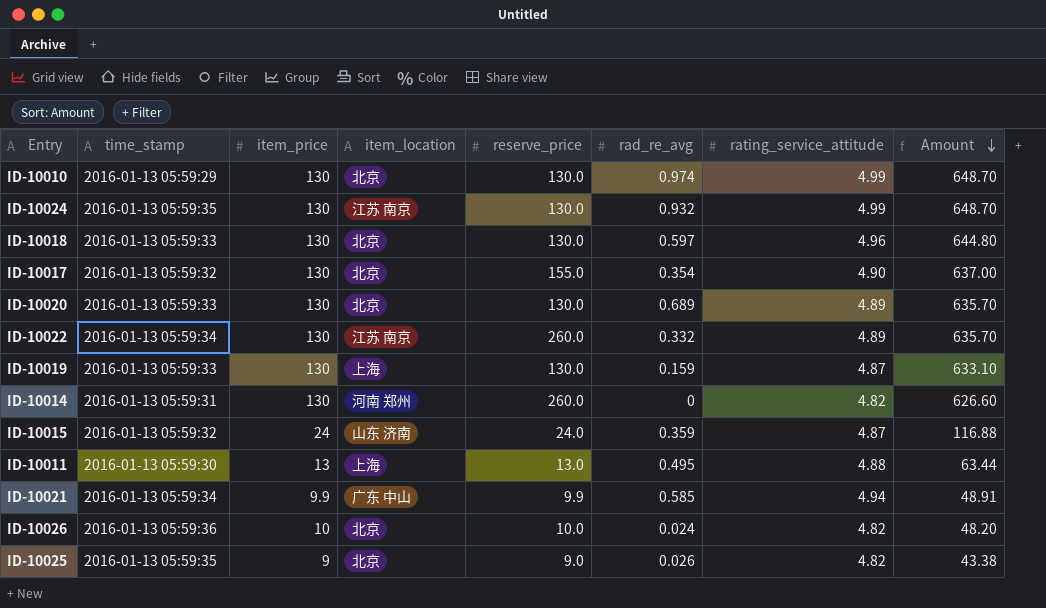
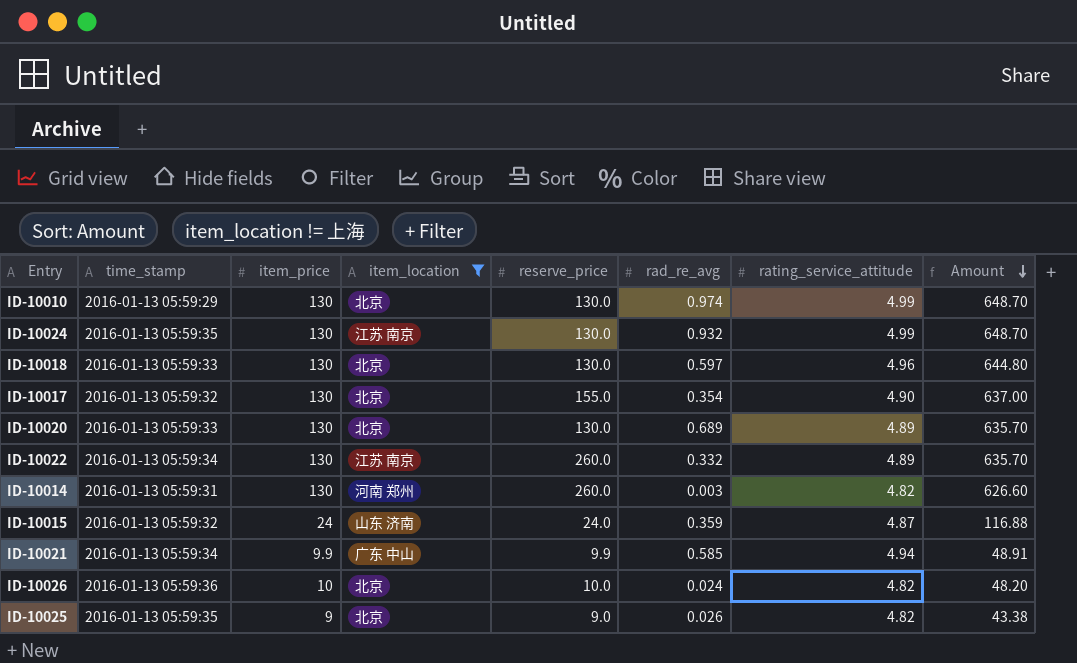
filter: none -> item_location != 上海
ID-10014 | rad_re_avg: 0 -> 0.003

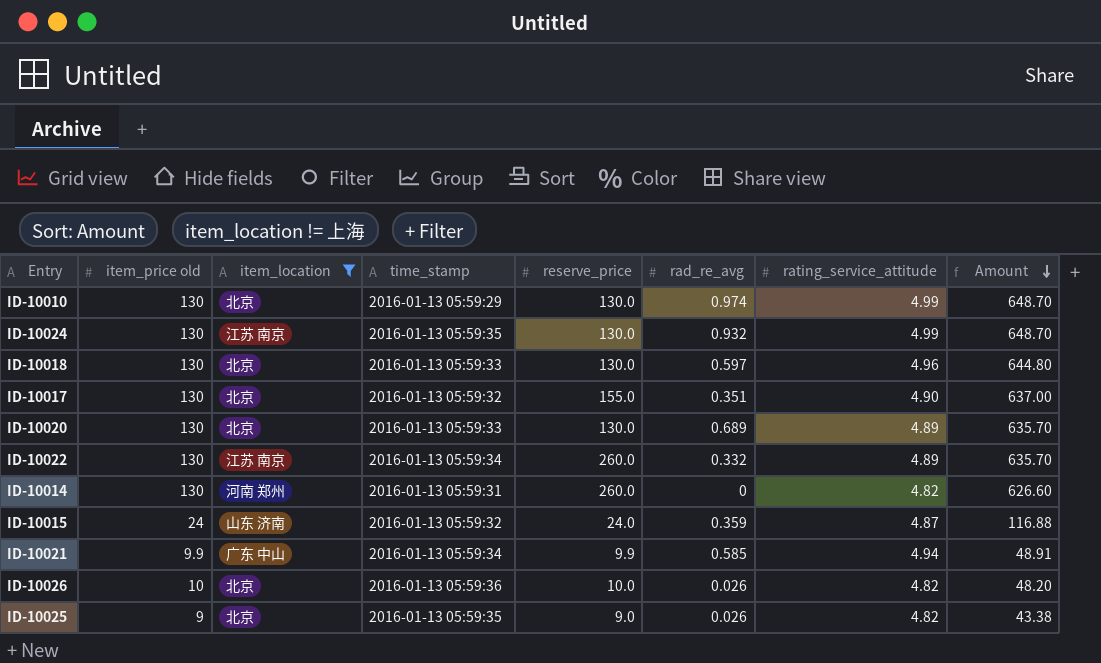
column name: item_price -> item_price old
column time_stamp | position: 2 -> 4
ID-10017 | rad_re_avg: 0.354 -> 0.351
ID-10014 | rad_re_avg: 0.003 -> 0
ID-10026 | rad_re_avg: 0.024 -> 0.026

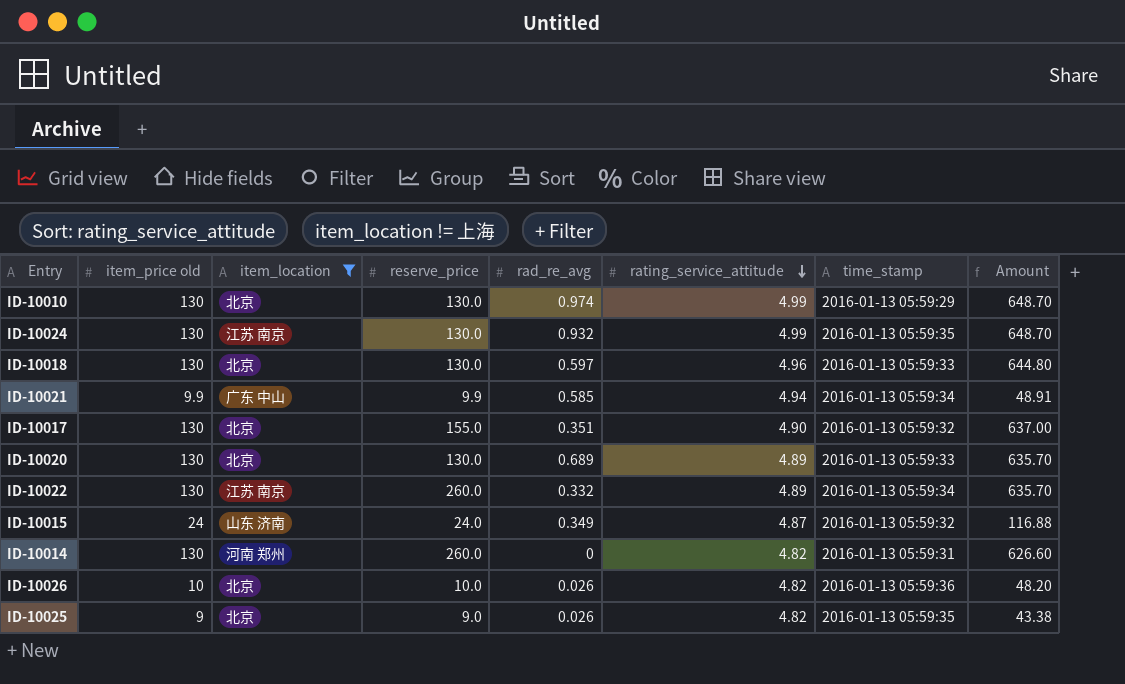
row order: Amount descending -> rating_service_attitude descending
column time_stamp | position: 4 -> 7
ID-10015 | rad_re_avg: 0.359 -> 0.349

